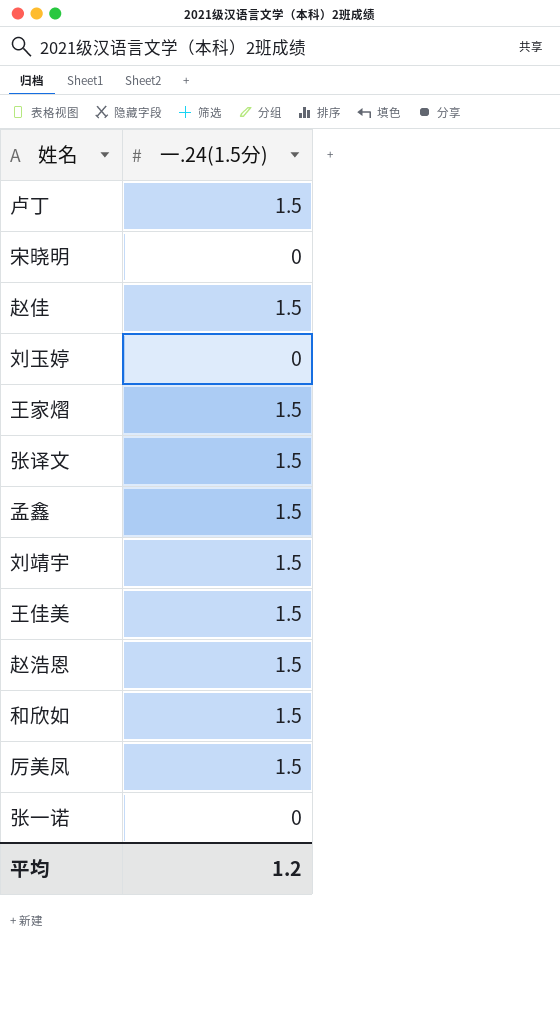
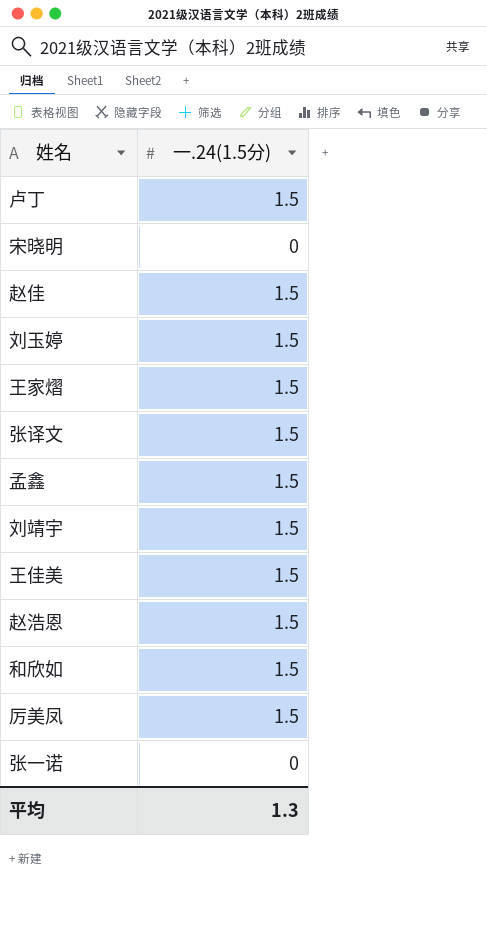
刘玉婷 | 一.24(1.5分): 0 -> 1.5
平均 | 一.24(1.5分): 1.2 -> 1.3

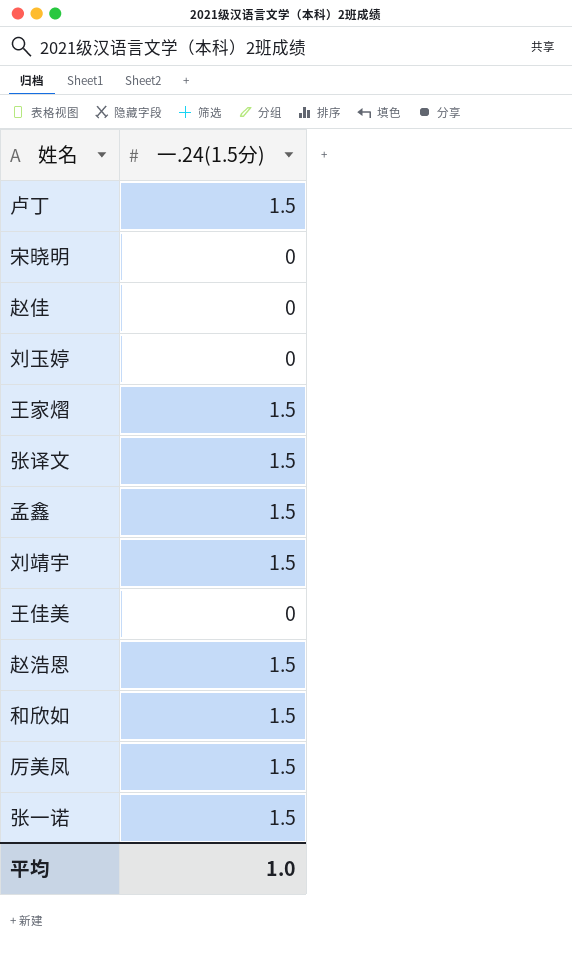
赵佳 | 一.24(1.5分): 1.5 -> 0
刘玉婷 | 一.24(1.5分): 1.5 -> 0
王佳美 | 一.24(1.5分): 1.5 -> 0
张一诺 | 一.24(1.5分): 0 -> 1.5
平均 | 一.24(1.5分): 1.3 -> 1.0

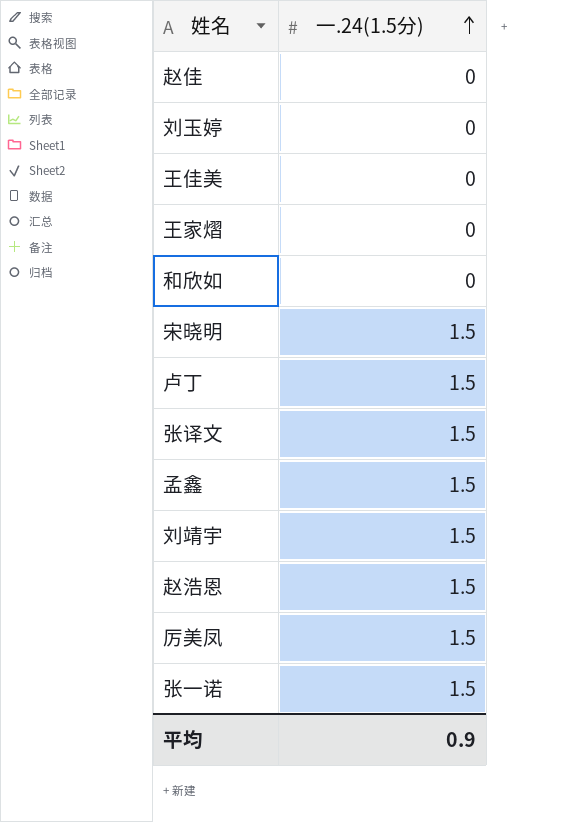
row order: none -> 一.24(1.5分) ascending
王家熠 | 一.24(1.5分): 1.5 -> 0
和欣如 | 一.24(1.5分): 1.5 -> 0
宋晓明 | 一.24(1.5分): 0 -> 1.5
平均 | 一.24(1.5分): 1.0 -> 0.9

